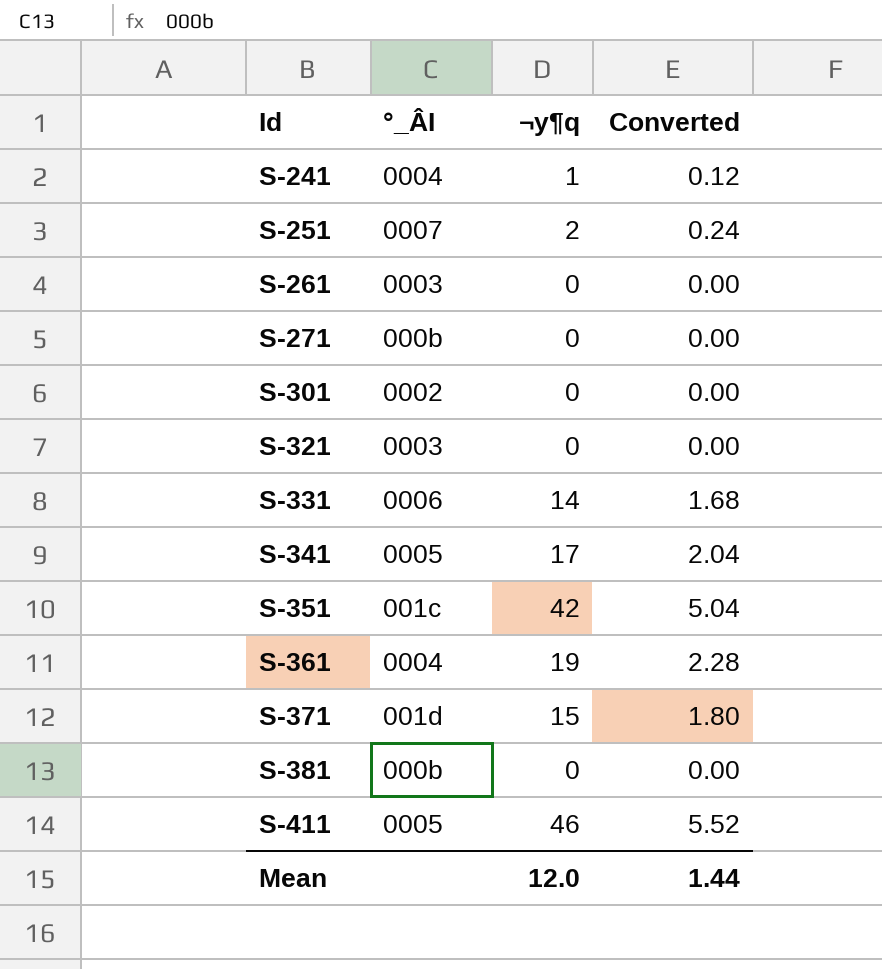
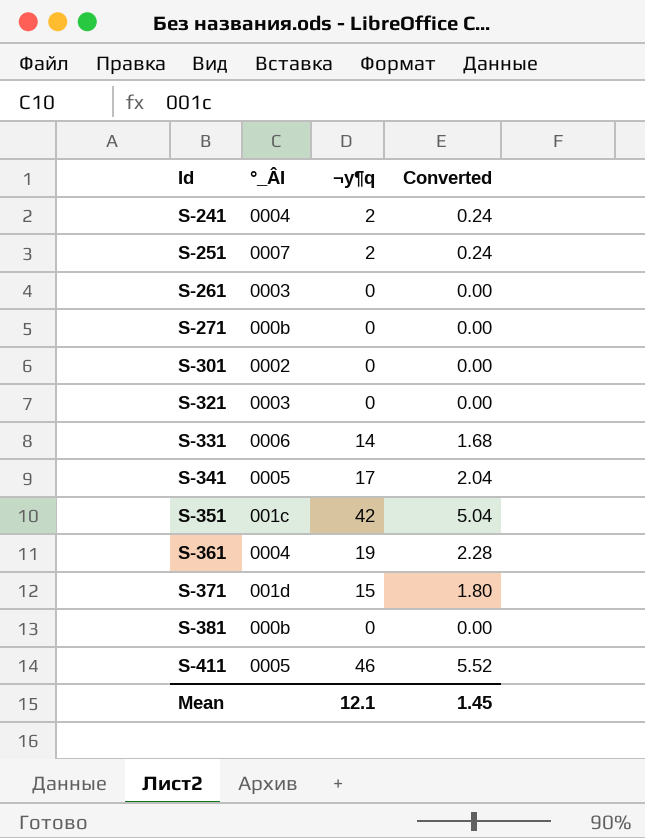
S-241 | ¬y¶q: 1 -> 2
S-241 | Converted: 0.12 -> 0.24
Mean | ¬y¶q: 12.0 -> 12.1
Mean | Converted: 1.44 -> 1.45

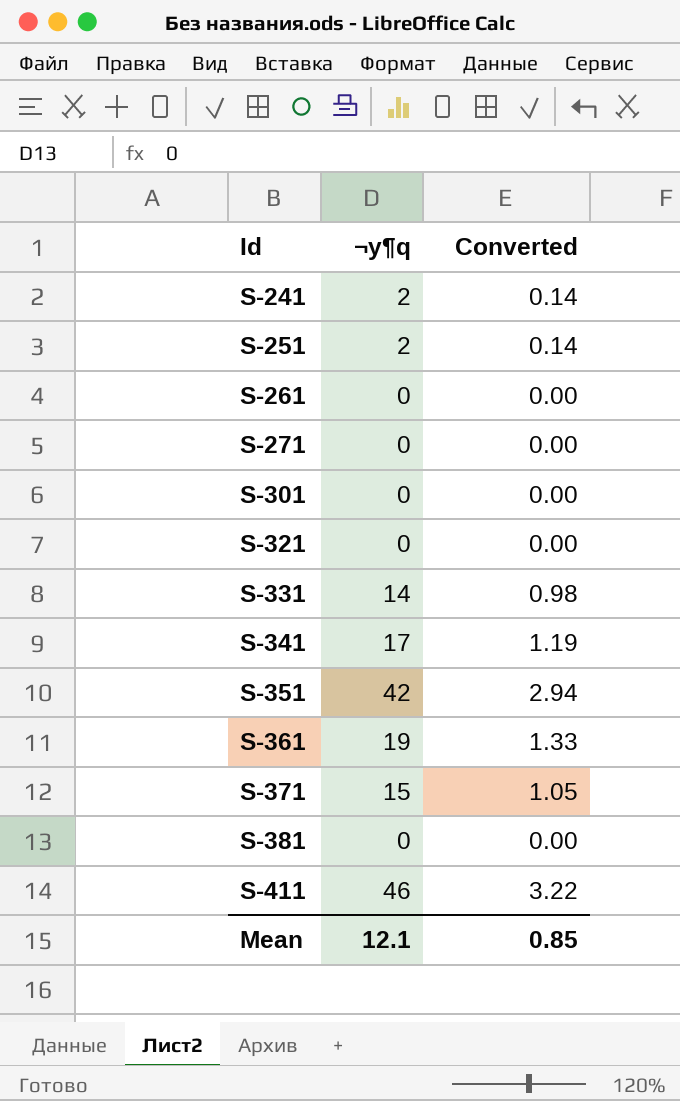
column °_ÂI | position: 2 -> none
column Converted | formula: [¬y¶q] * 0.12 -> [¬y¶q] * 0.07
Mean | Converted: 1.45 -> 0.85

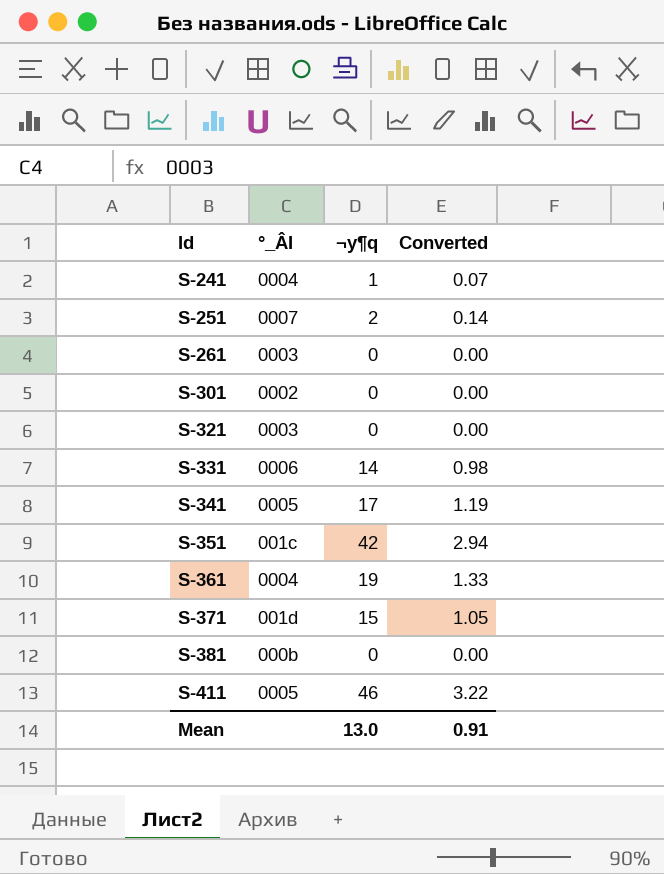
column °_ÂI | position: none -> 2
row S-271: 0 | 0.00 -> none
S-241 | ¬y¶q: 2 -> 1
S-241 | Converted: 0.14 -> 0.07
Mean | ¬y¶q: 12.1 -> 13.0
Mean | Converted: 0.85 -> 0.91

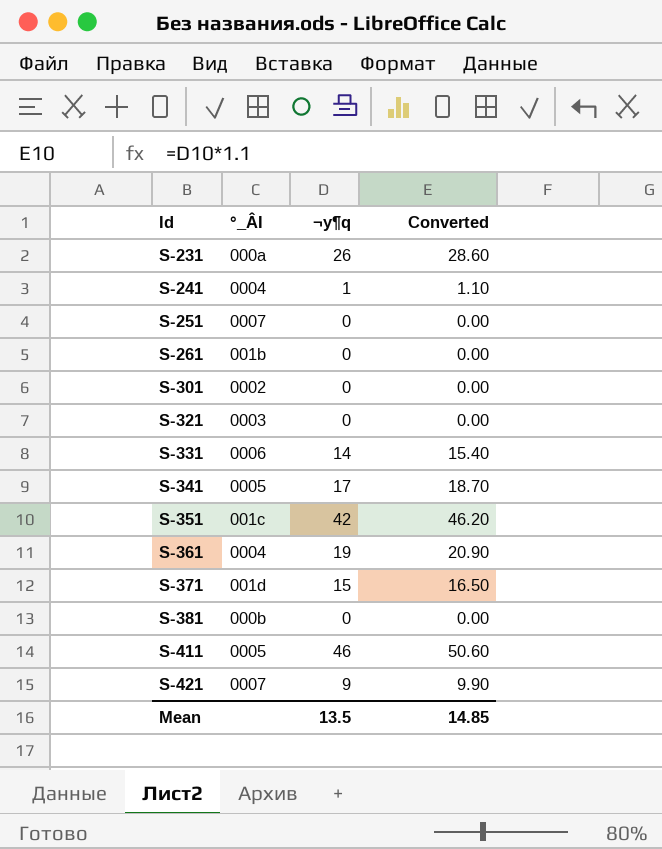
column Converted | formula: [¬y¶q] * 0.07 -> [¬y¶q] * 1.1
row S-231: none -> 000a | 26 | 28.60
S-251 | ¬y¶q: 2 -> 0
S-261 | °_ÂI: 0003 -> 001b
row S-421: none -> 0007 | 9 | 9.90
Mean | ¬y¶q: 13.0 -> 13.5
Mean | Converted: 0.91 -> 14.85

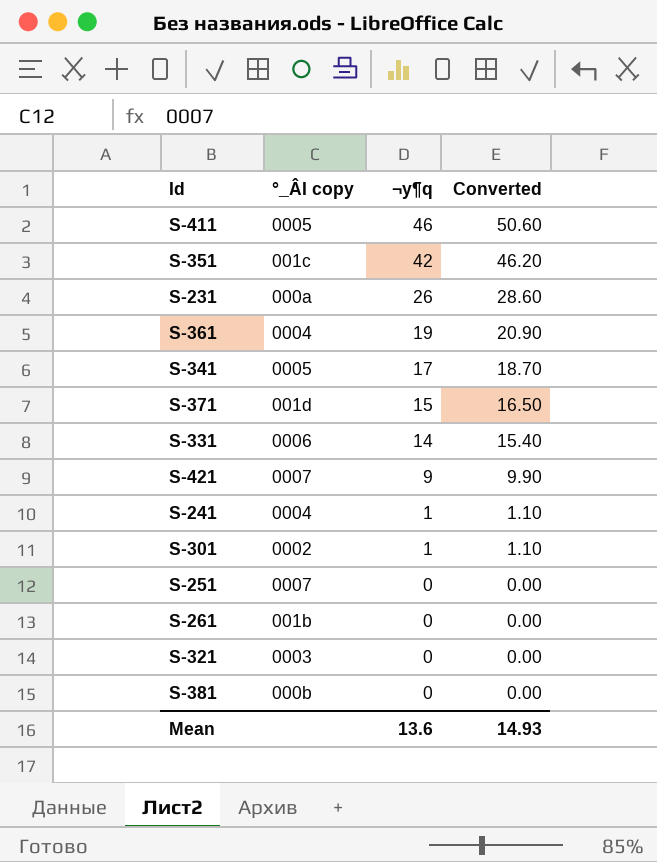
row order: Id ascending -> ¬y¶q descending
column name: °_ÂI -> °_ÂI copy
S-301 | ¬y¶q: 0 -> 1
S-301 | Converted: 0.00 -> 1.10
Mean | ¬y¶q: 13.5 -> 13.6
Mean | Converted: 14.85 -> 14.93

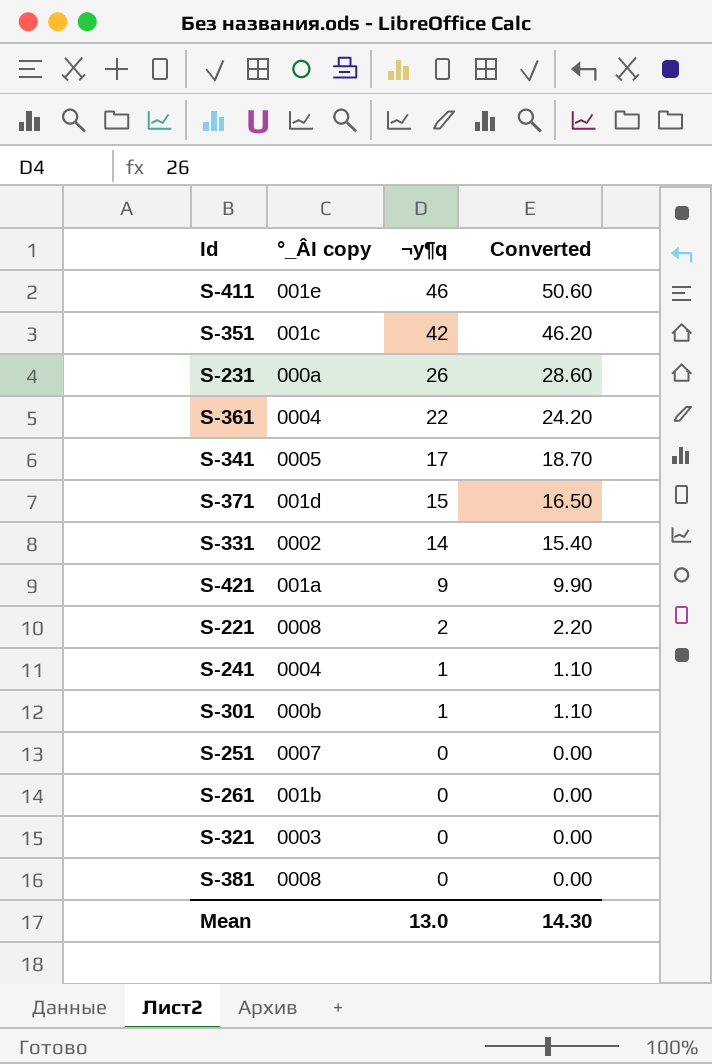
S-411 | °_ÂI copy: 0005 -> 001e
S-361 | ¬y¶q: 19 -> 22
S-361 | Converted: 20.90 -> 24.20
S-331 | °_ÂI copy: 0006 -> 0002
S-421 | °_ÂI copy: 0007 -> 001a
row S-221: none -> 0008 | 2 | 2.20
S-301 | °_ÂI copy: 0002 -> 000b
S-381 | °_ÂI copy: 000b -> 0008
Mean | ¬y¶q: 13.6 -> 13.0
Mean | Converted: 14.93 -> 14.30

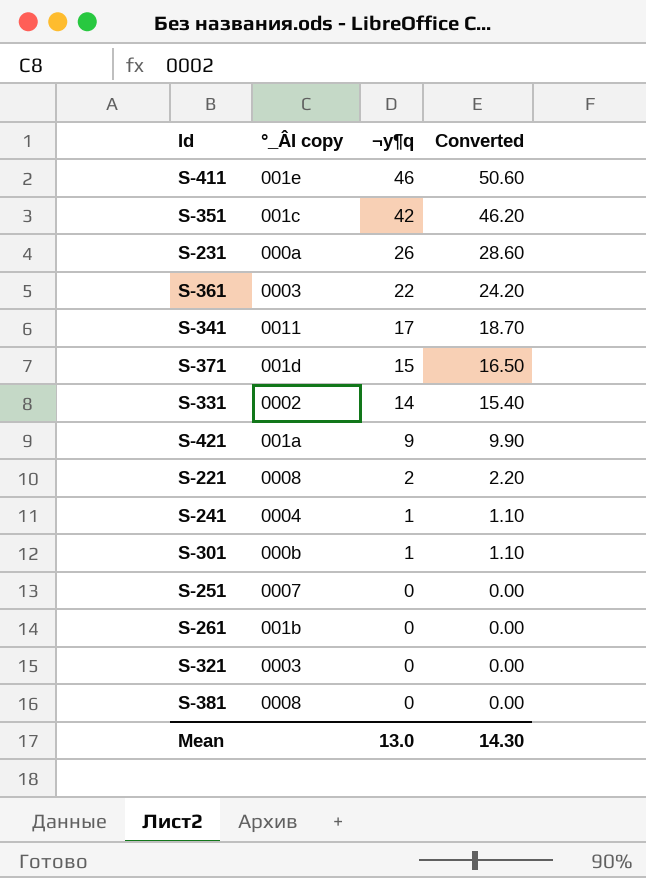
S-361 | °_ÂI copy: 0004 -> 0003
S-341 | °_ÂI copy: 0005 -> 0011

